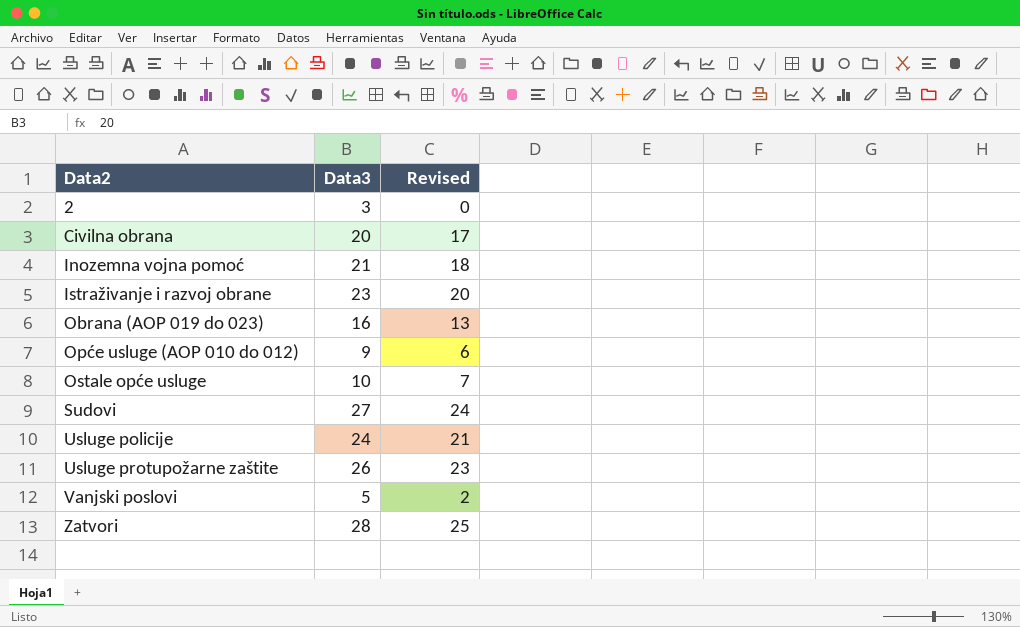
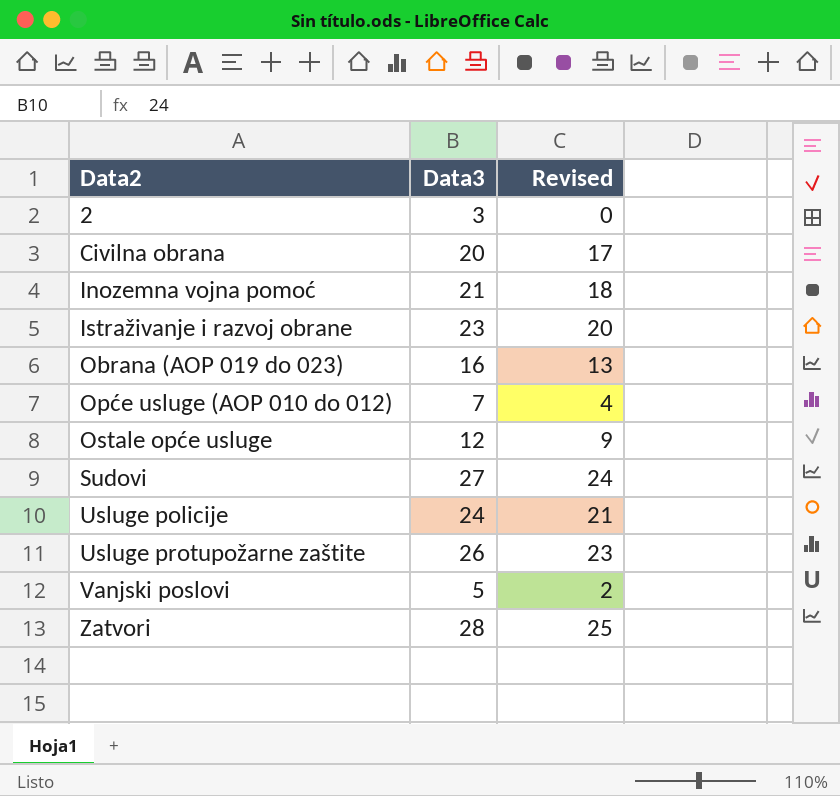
Opće usluge (AOP 010 do 012) | Data3: 9 -> 7
Opće usluge (AOP 010 do 012) | Revised: 6 -> 4
Ostale opće usluge | Data3: 10 -> 12
Ostale opće usluge | Revised: 7 -> 9

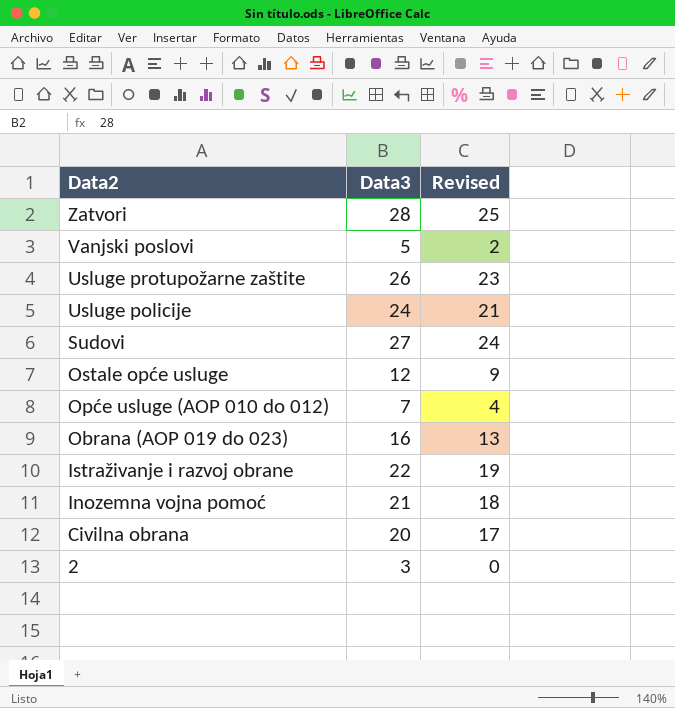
row order: Data2 ascending -> Data2 descending
Istraživanje i razvoj obrane | Data3: 23 -> 22
Istraživanje i razvoj obrane | Revised: 20 -> 19

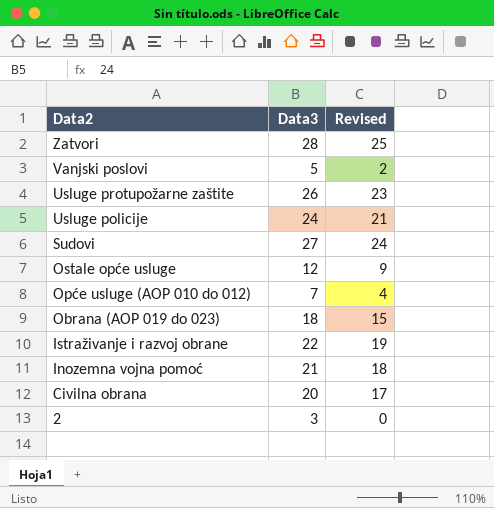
Obrana (AOP 019 do 023) | Data3: 16 -> 18
Obrana (AOP 019 do 023) | Revised: 13 -> 15

